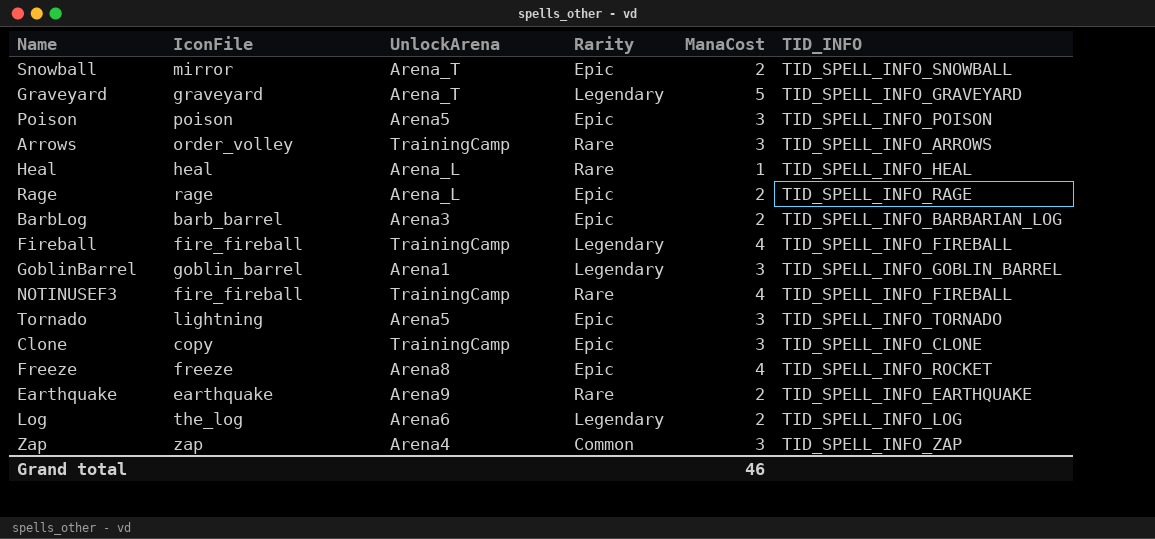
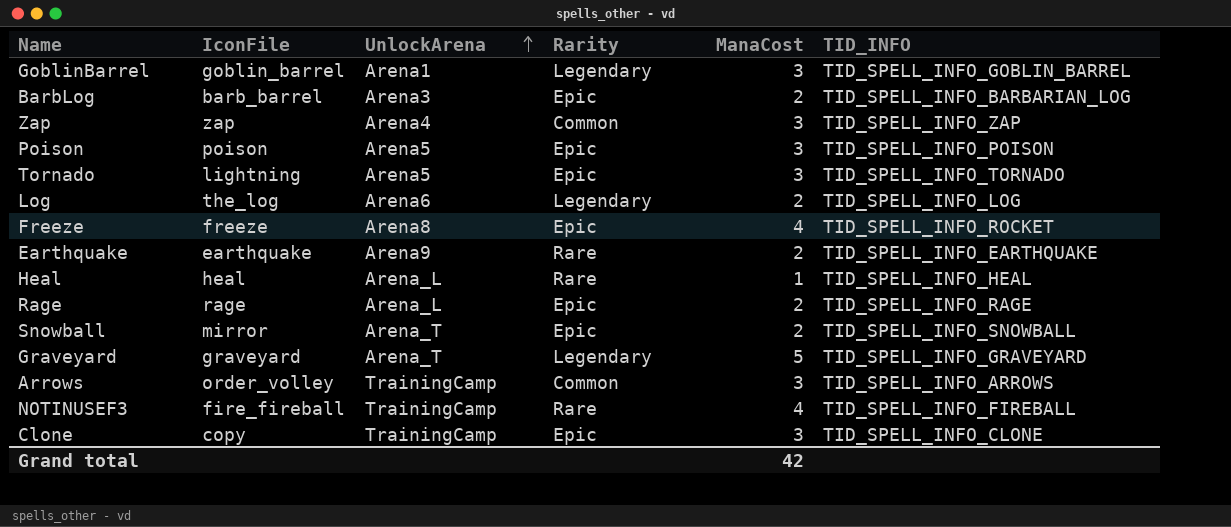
row order: none -> UnlockArena ascending
row Fireball: fire_fireball | TrainingCamp | Legendary | 4 | TID_SPELL_INFO_FIREBALL -> none
Arrows | Rarity: Rare -> Common
Grand total | ManaCost: 46 -> 42

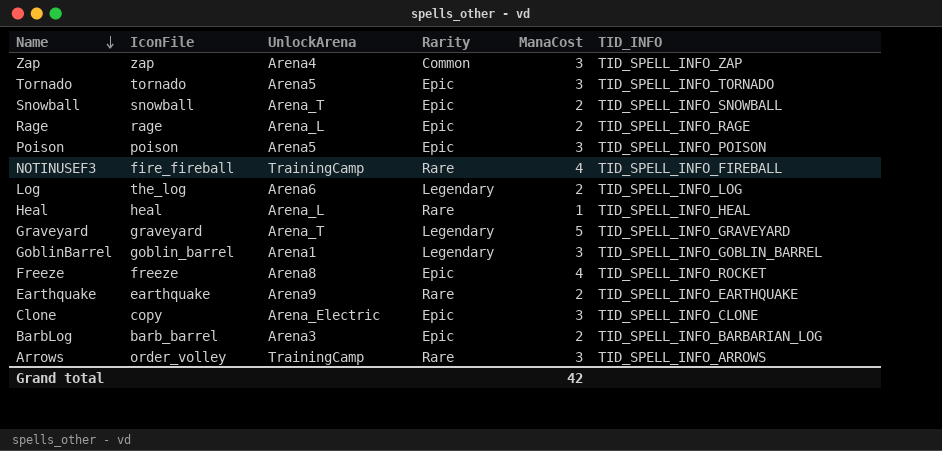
row order: UnlockArena ascending -> Name descending
Tornado | IconFile: lightning -> tornado
Snowball | IconFile: mirror -> snowball
Clone | UnlockArena: TrainingCamp -> Arena_Electric
Arrows | Rarity: Common -> Rare

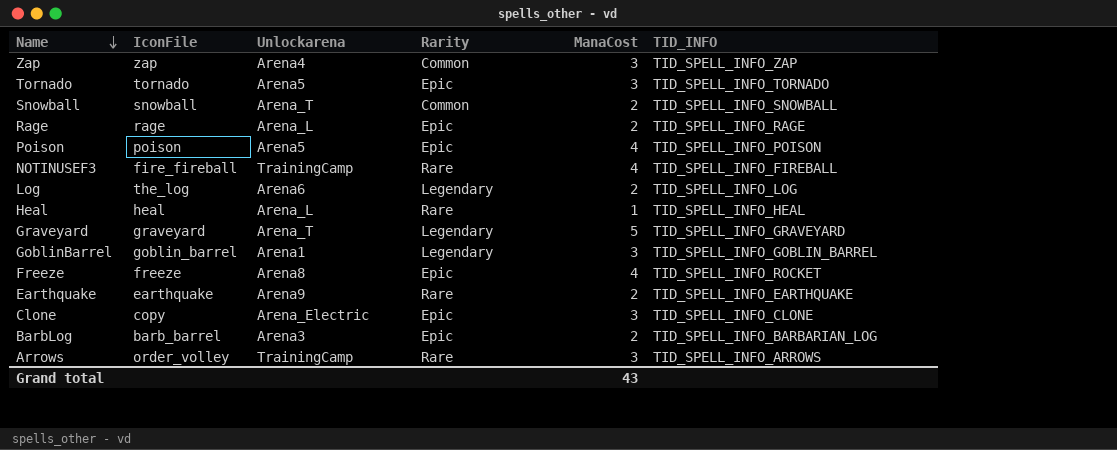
column name: UnlockArena -> Unlockarena
Snowball | Rarity: Epic -> Common
Poison | ManaCost: 3 -> 4
Grand total | ManaCost: 42 -> 43

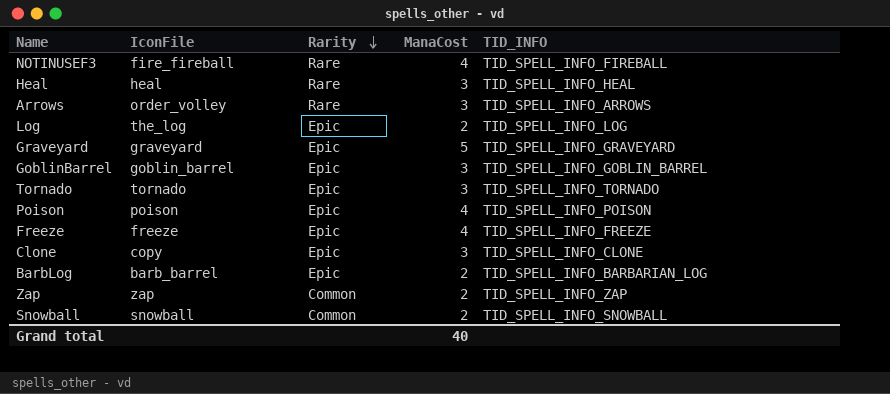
row order: Name descending -> Rarity descending
column Unlockarena | position: 3 -> none
row Rage: rage | Arena_L | Epic | 2 | TID_SPELL_INFO_RAGE -> none
row Earthquake: earthquake | Arena9 | Rare | 2 | TID_SPELL_INFO_EARTHQUAKE -> none
Heal | ManaCost: 1 -> 3
Log | Rarity: Legendary -> Epic
Graveyard | Rarity: Legendary -> Epic
GoblinBarrel | Rarity: Legendary -> Epic
Freeze | TID_INFO: TID_SPELL_INFO_ROCKET -> TID_SPELL_INFO_FREEZE
Zap | ManaCost: 3 -> 2
Grand total | ManaCost: 43 -> 40

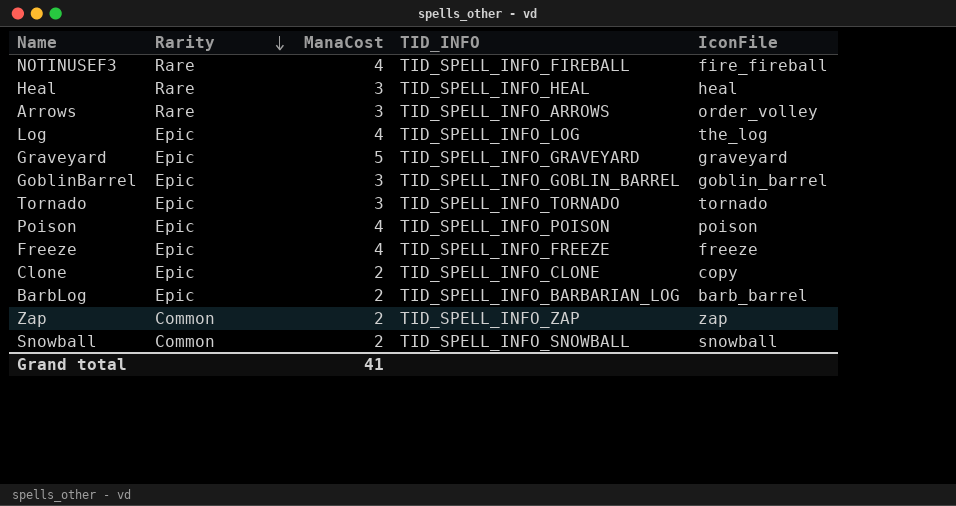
column IconFile | position: 2 -> 5
Log | ManaCost: 2 -> 4
Clone | ManaCost: 3 -> 2
Grand total | ManaCost: 40 -> 41

